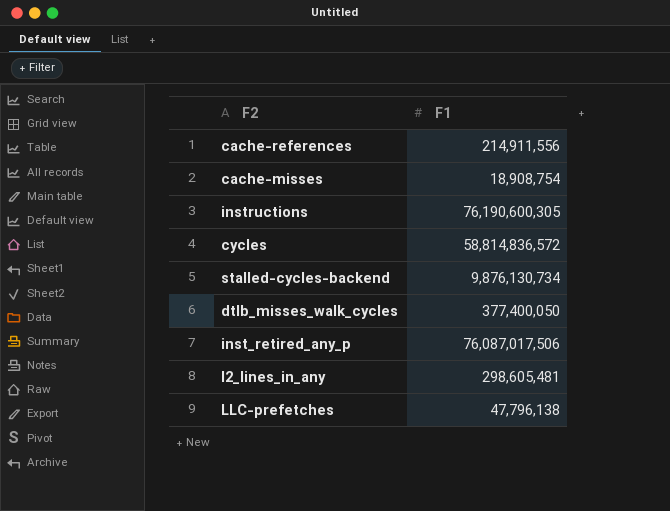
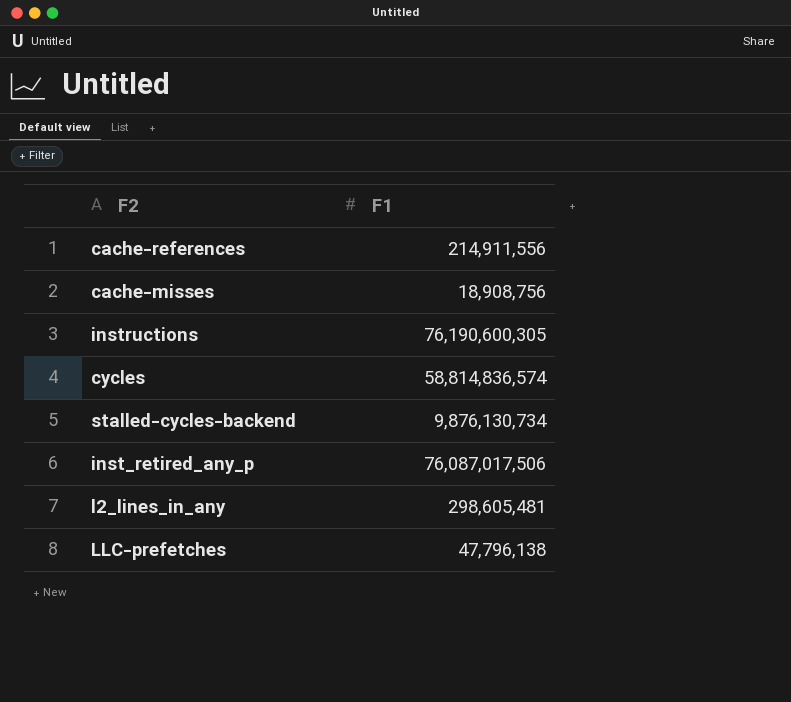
row dtlb_misses_walk_cycles: 377,400,050 -> none
cache-misses | F1: 18,908,754 -> 18,908,756
cycles | F1: 58,814,836,572 -> 58,814,836,574

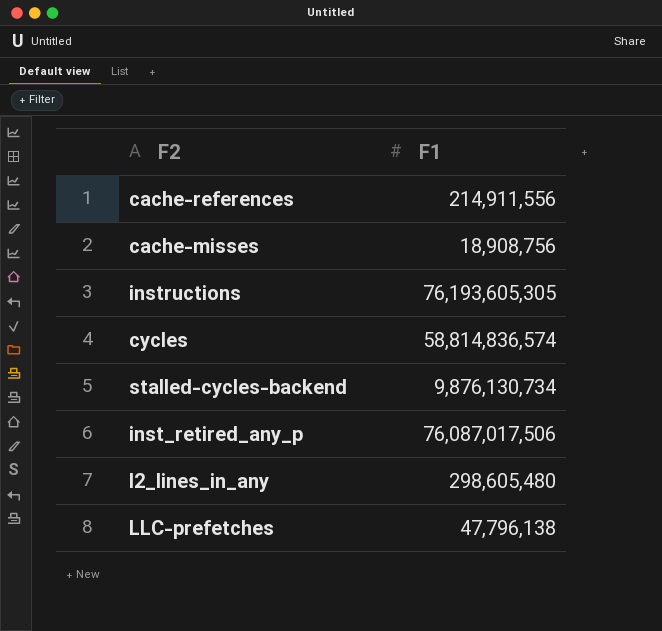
instructions | F1: 76,190,600,305 -> 76,193,605,305
l2_lines_in_any | F1: 298,605,481 -> 298,605,480

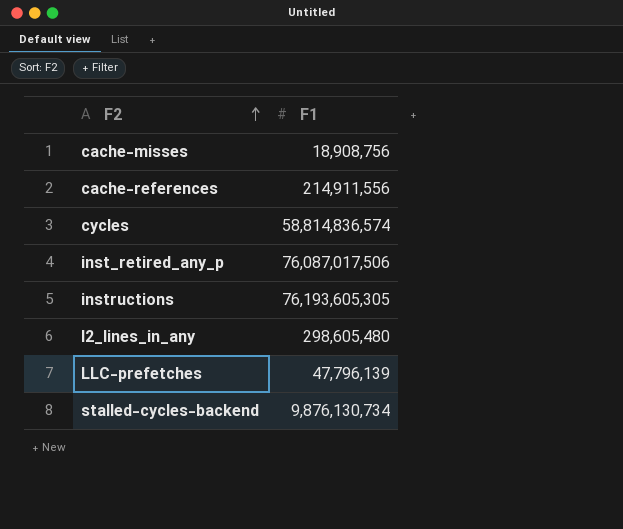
row order: none -> F2 ascending
LLC-prefetches | F1: 47,796,138 -> 47,796,139

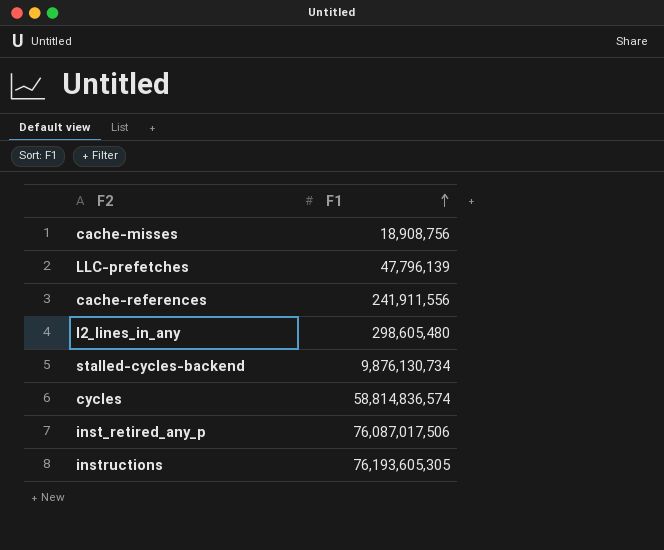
row order: F2 ascending -> F1 ascending
cache-references | F1: 214,911,556 -> 241,911,556

